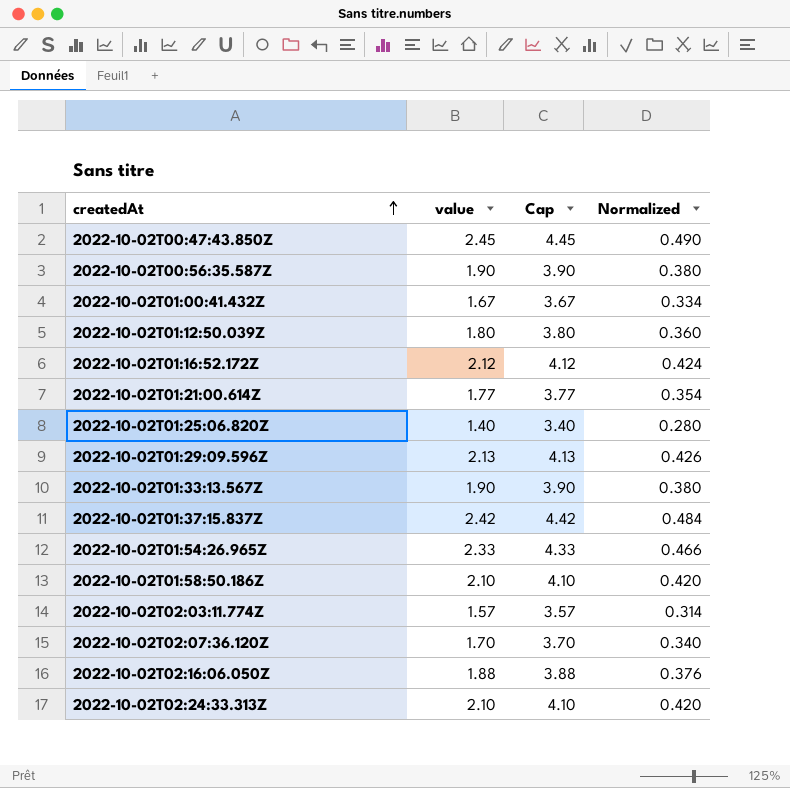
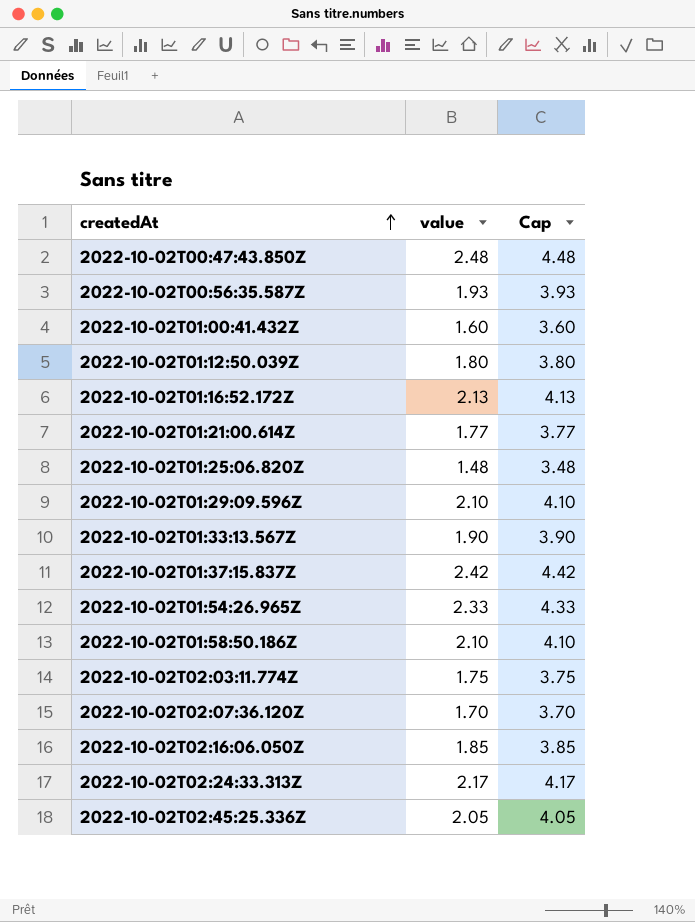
column Normalized | formula: [value] * 0.2 -> none
2022-10-02T00:47:43.850Z | value: 2.45 -> 2.48
2022-10-02T00:47:43.850Z | Cap: 4.45 -> 4.48
2022-10-02T00:56:35.587Z | value: 1.90 -> 1.93
2022-10-02T00:56:35.587Z | Cap: 3.90 -> 3.93
2022-10-02T01:00:41.432Z | value: 1.67 -> 1.60
2022-10-02T01:00:41.432Z | Cap: 3.67 -> 3.60
2022-10-02T01:16:52.172Z | value: 2.12 -> 2.13
2022-10-02T01:16:52.172Z | Cap: 4.12 -> 4.13
2022-10-02T01:25:06.820Z | value: 1.40 -> 1.48
2022-10-02T01:25:06.820Z | Cap: 3.40 -> 3.48
2022-10-02T01:29:09.596Z | value: 2.13 -> 2.10
2022-10-02T01:29:09.596Z | Cap: 4.13 -> 4.10
2022-10-02T02:03:11.774Z | value: 1.57 -> 1.75
2022-10-02T02:03:11.774Z | Cap: 3.57 -> 3.75
2022-10-02T02:16:06.050Z | value: 1.88 -> 1.85
2022-10-02T02:16:06.050Z | Cap: 3.88 -> 3.85
2022-10-02T02:24:33.313Z | value: 2.10 -> 2.17
2022-10-02T02:24:33.313Z | Cap: 4.10 -> 4.17
row 2022-10-02T02:45:25.336Z: none -> 2.05 | 4.05

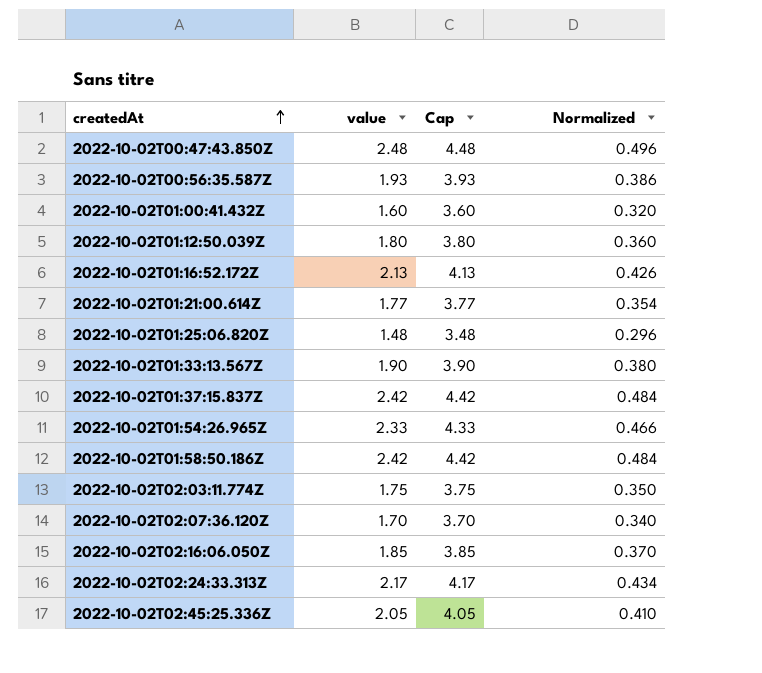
column Normalized | formula: none -> [value] * 0.2
row 2022-10-02T01:29:09.596Z: 2.10 | 4.10 -> none
2022-10-02T01:58:50.186Z | value: 2.10 -> 2.42
2022-10-02T01:58:50.186Z | Cap: 4.10 -> 4.42

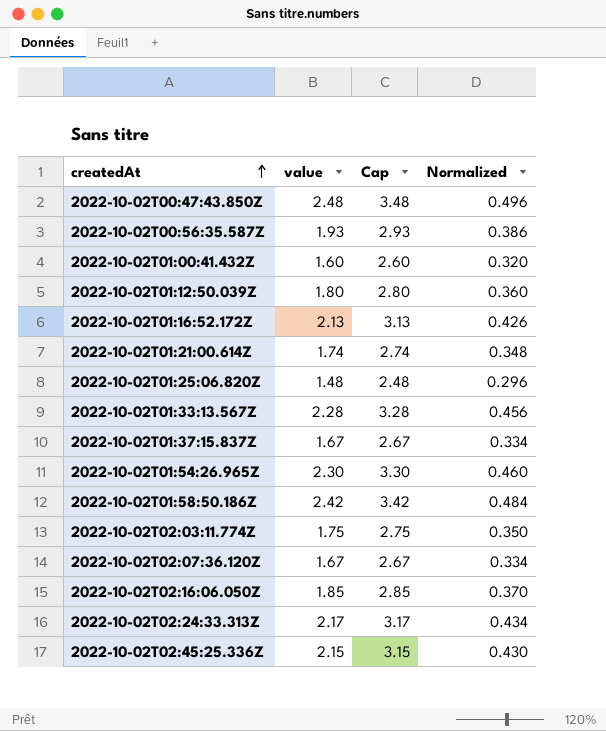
column Cap | formula: [value] + 2 -> [value] + 1
2022-10-02T01:21:00.614Z | value: 1.77 -> 1.74
2022-10-02T01:21:00.614Z | Normalized: 0.354 -> 0.348
2022-10-02T01:33:13.567Z | value: 1.90 -> 2.28
2022-10-02T01:33:13.567Z | Normalized: 0.380 -> 0.456
2022-10-02T01:37:15.837Z | value: 2.42 -> 1.67
2022-10-02T01:37:15.837Z | Normalized: 0.484 -> 0.334
2022-10-02T01:54:26.965Z | value: 2.33 -> 2.30
2022-10-02T01:54:26.965Z | Normalized: 0.466 -> 0.460
2022-10-02T02:07:36.120Z | value: 1.70 -> 1.67
2022-10-02T02:07:36.120Z | Normalized: 0.340 -> 0.334
2022-10-02T02:45:25.336Z | value: 2.05 -> 2.15
2022-10-02T02:45:25.336Z | Normalized: 0.410 -> 0.430

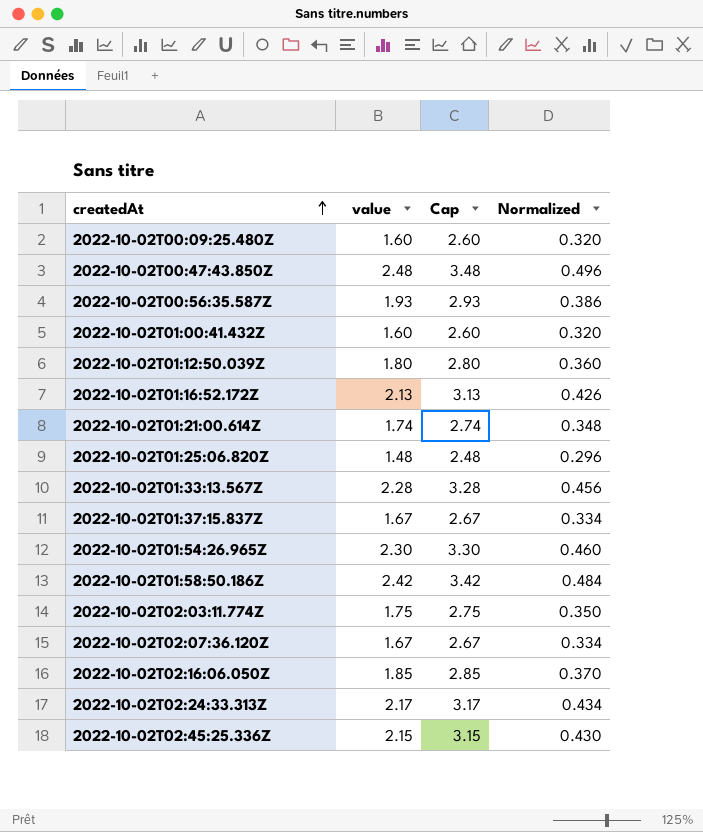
row 2022-10-02T00:09:25.480Z: none -> 1.60 | 2.60 | 0.320

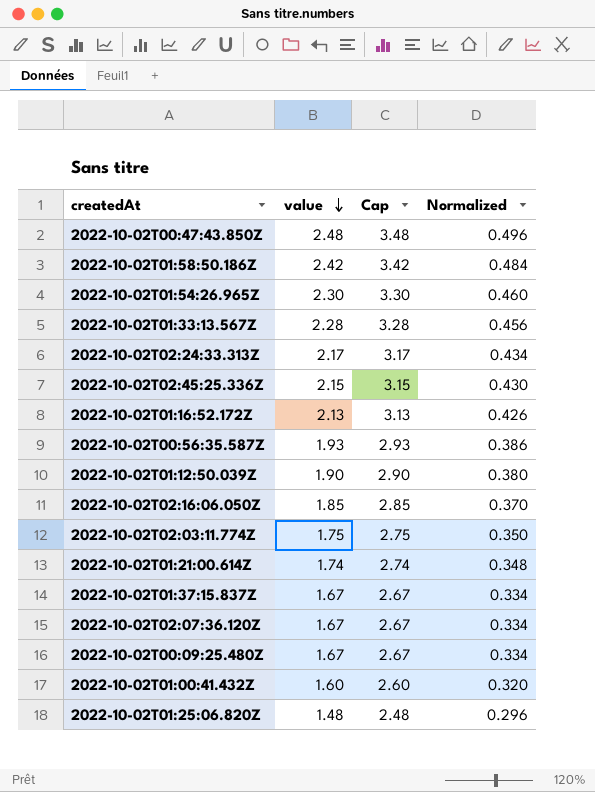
row order: createdAt ascending -> value descending
2022-10-02T01:12:50.039Z | value: 1.80 -> 1.90
2022-10-02T01:12:50.039Z | Cap: 2.80 -> 2.90
2022-10-02T01:12:50.039Z | Normalized: 0.360 -> 0.380
2022-10-02T00:09:25.480Z | value: 1.60 -> 1.67
2022-10-02T00:09:25.480Z | Cap: 2.60 -> 2.67
2022-10-02T00:09:25.480Z | Normalized: 0.320 -> 0.334

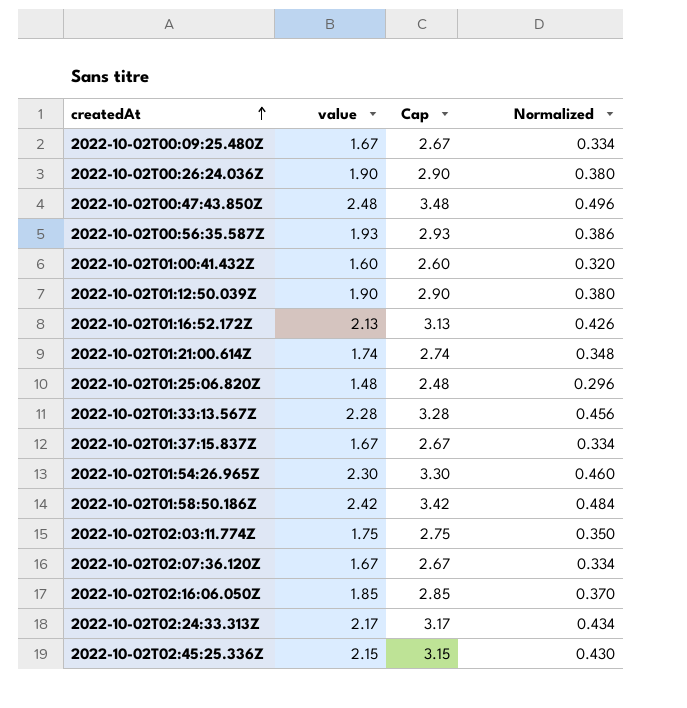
row order: value descending -> createdAt ascending
row 2022-10-02T00:26:24.036Z: none -> 1.90 | 2.90 | 0.380

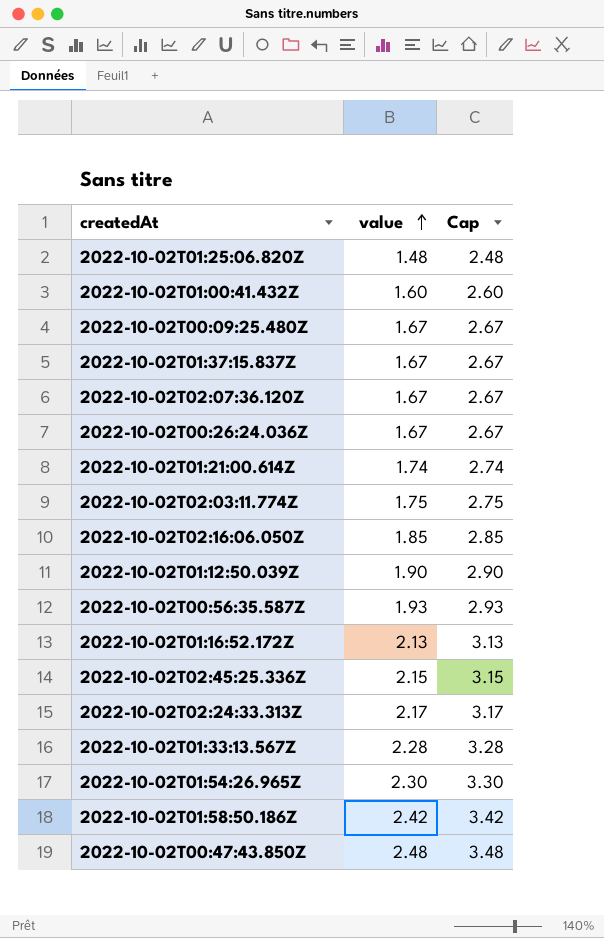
row order: createdAt ascending -> value ascending
column Normalized | formula: [value] * 0.2 -> none
2022-10-02T00:26:24.036Z | value: 1.90 -> 1.67
2022-10-02T00:26:24.036Z | Cap: 2.90 -> 2.67

